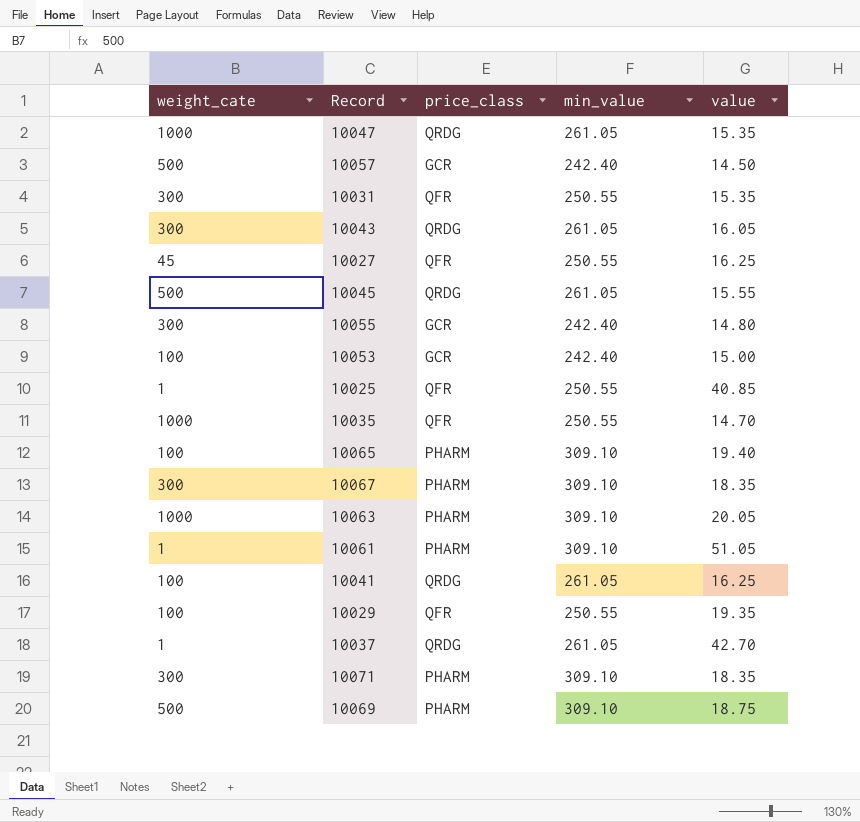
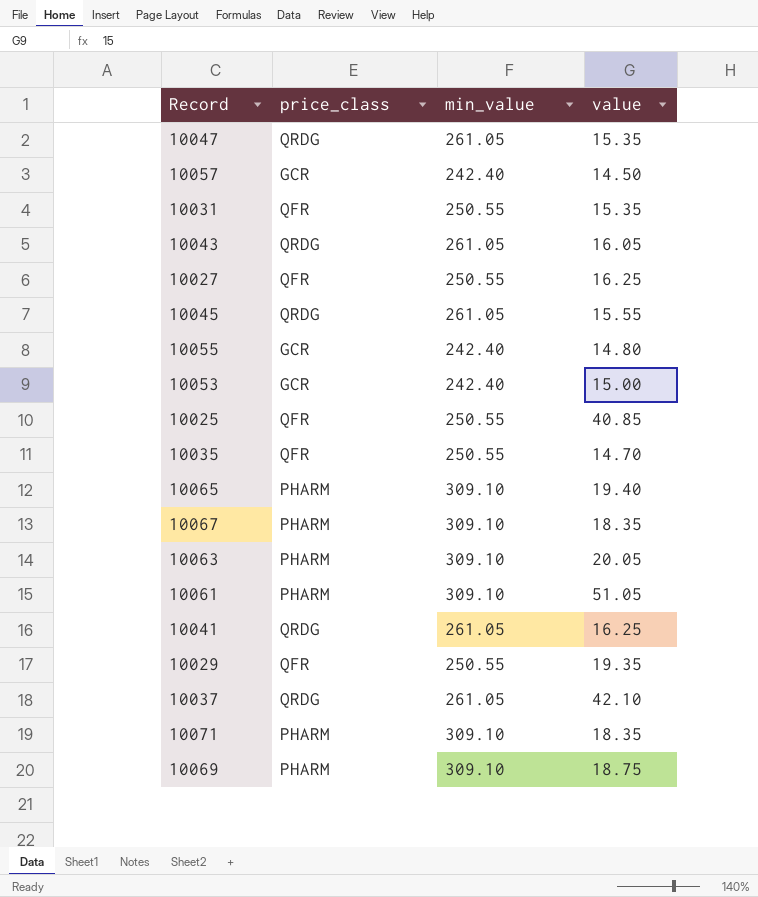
column weight_cate | position: 1 -> none
10037 | value: 42.70 -> 42.10

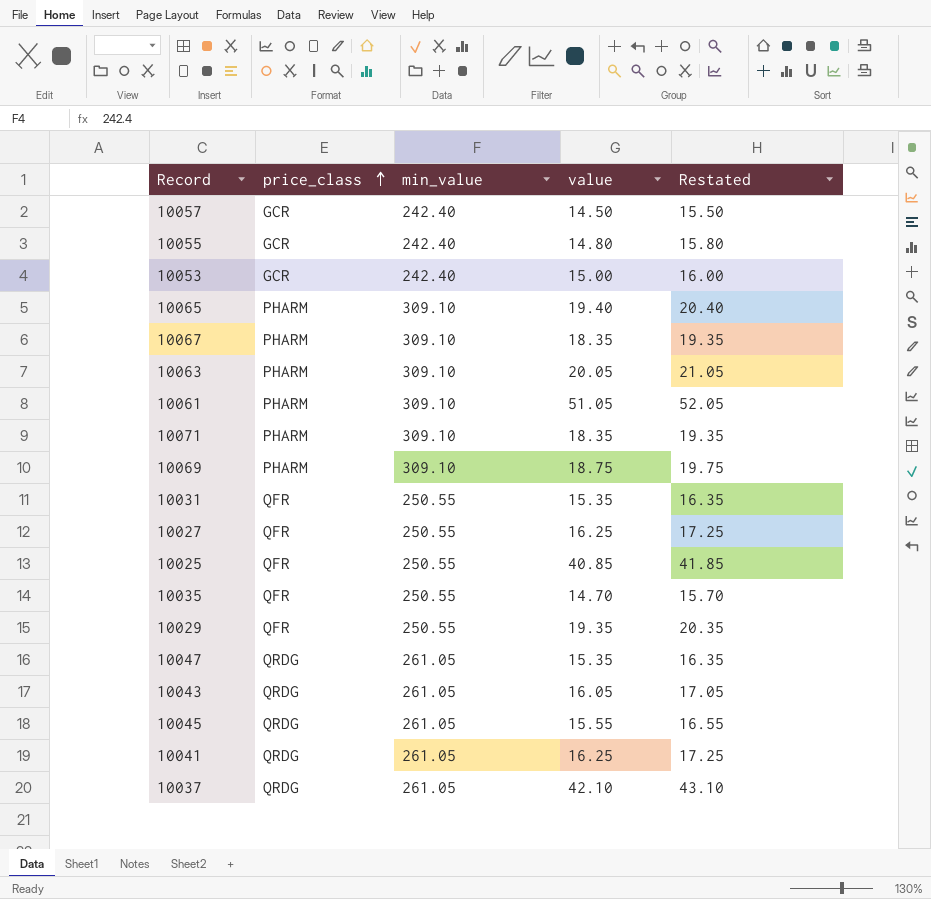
row order: none -> price_class ascending
column Restated | formula: none -> [value] + 1

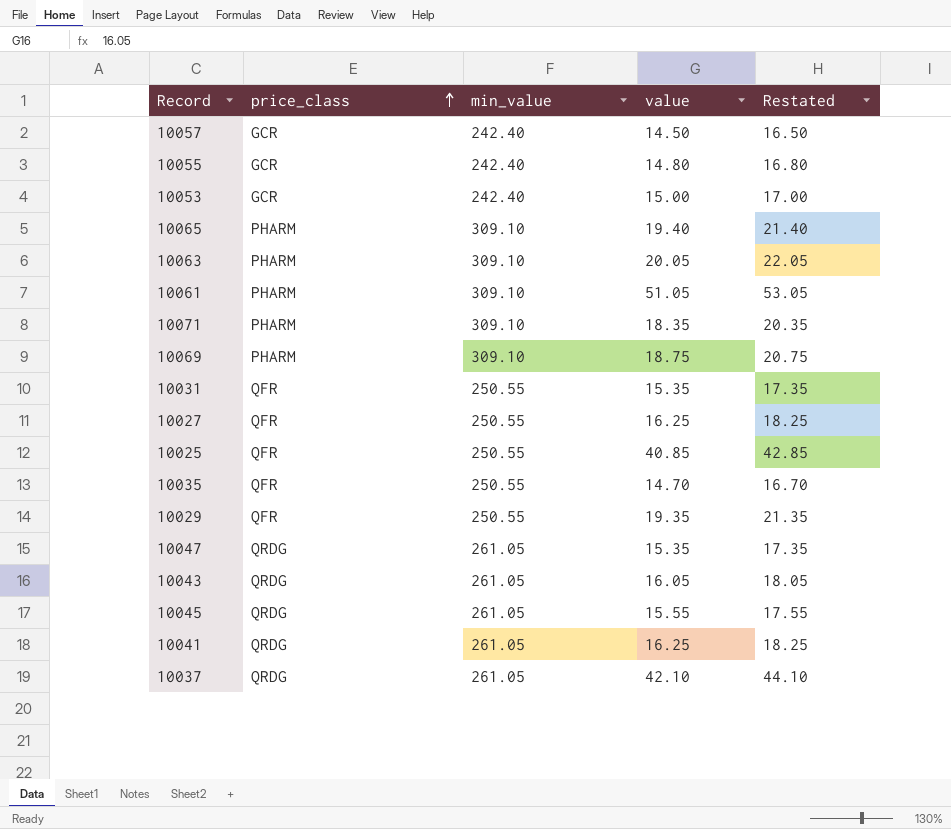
column Restated | formula: [value] + 1 -> [value] + 2
row 10067: PHARM | 309.10 | 18.35 | 19.35 -> none

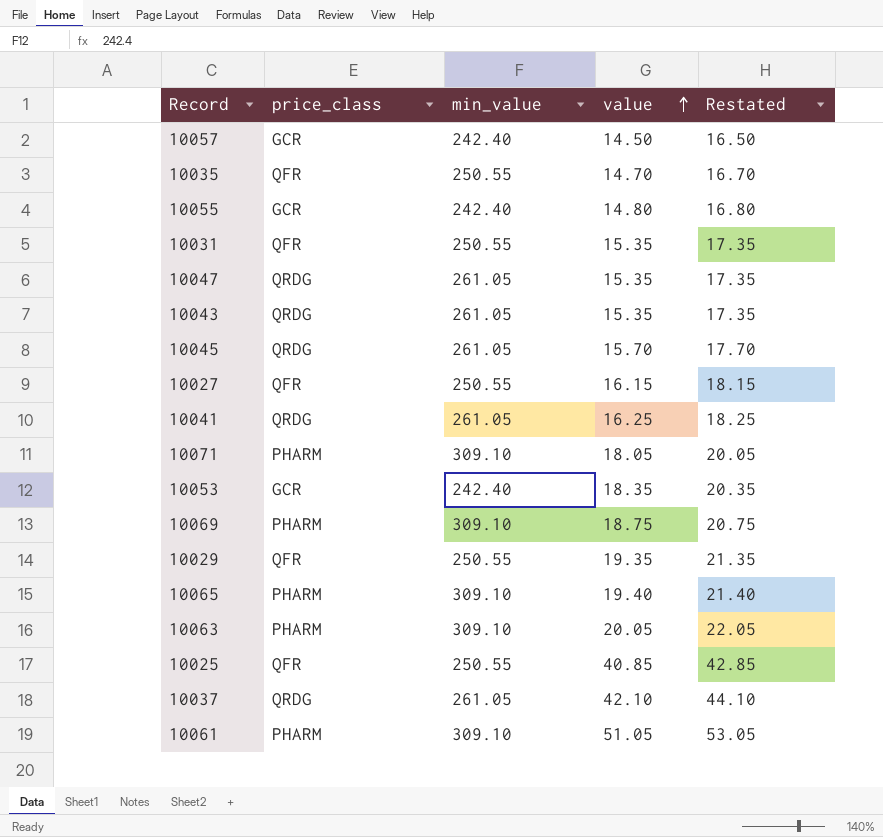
row order: price_class ascending -> value ascending
10043 | value: 16.05 -> 15.35
10043 | Restated: 18.05 -> 17.35
10045 | value: 15.55 -> 15.70
10045 | Restated: 17.55 -> 17.70
10027 | value: 16.25 -> 16.15
10027 | Restated: 18.25 -> 18.15
10071 | value: 18.35 -> 18.05
10071 | Restated: 20.35 -> 20.05
10053 | value: 15.00 -> 18.35
10053 | Restated: 17.00 -> 20.35

